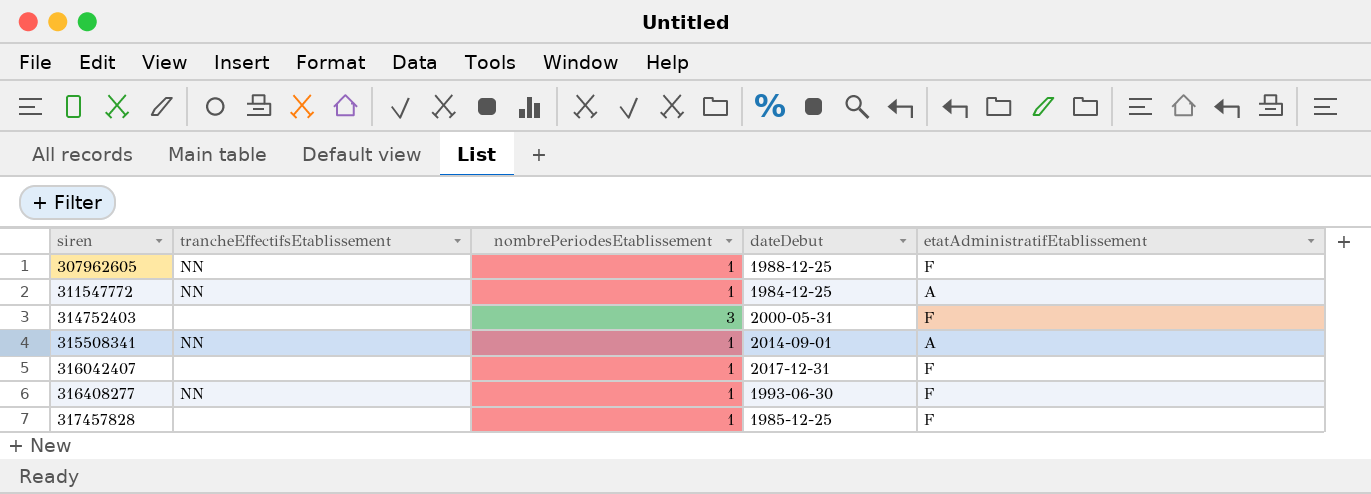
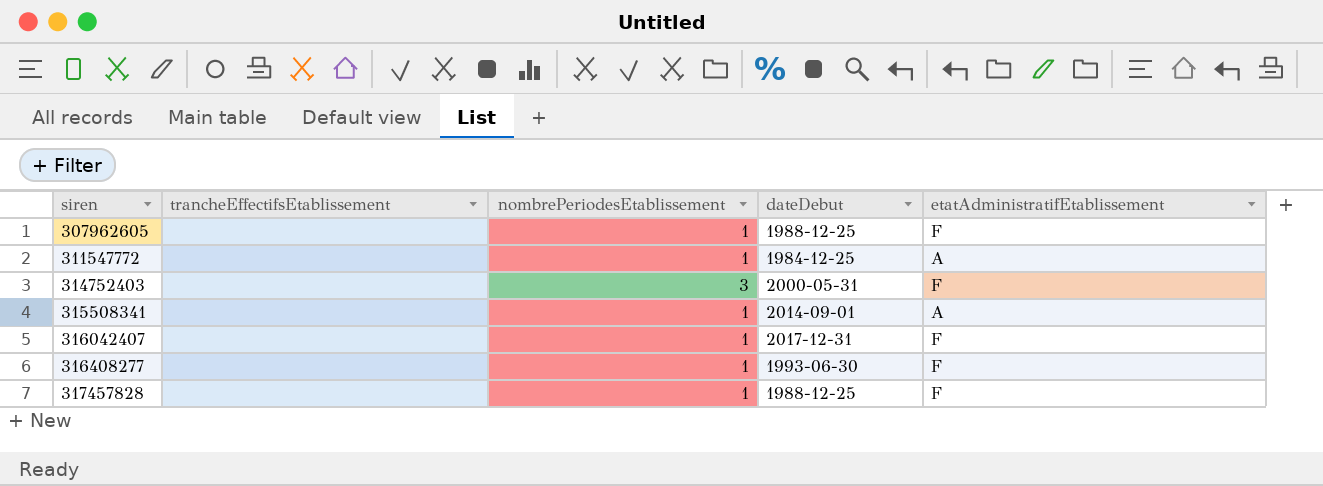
307962605 | trancheEffectifsEtablissement: NN -> none
311547772 | trancheEffectifsEtablissement: NN -> none
315508341 | trancheEffectifsEtablissement: NN -> none
316408277 | trancheEffectifsEtablissement: NN -> none
317457828 | dateDebut: 1985-12-25 -> 1988-12-25

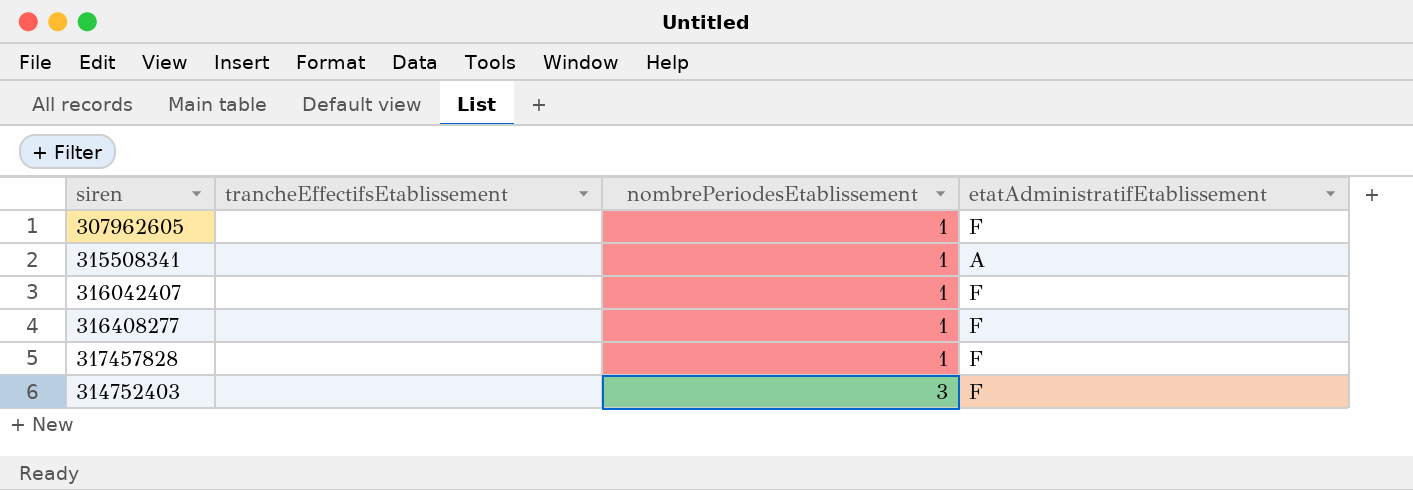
row order: siren ascending -> nombrePeriodesEtablissement ascending
column dateDebut | position: 4 -> none
row 311547772: none | 1 | 1984-12-25 | A -> none

